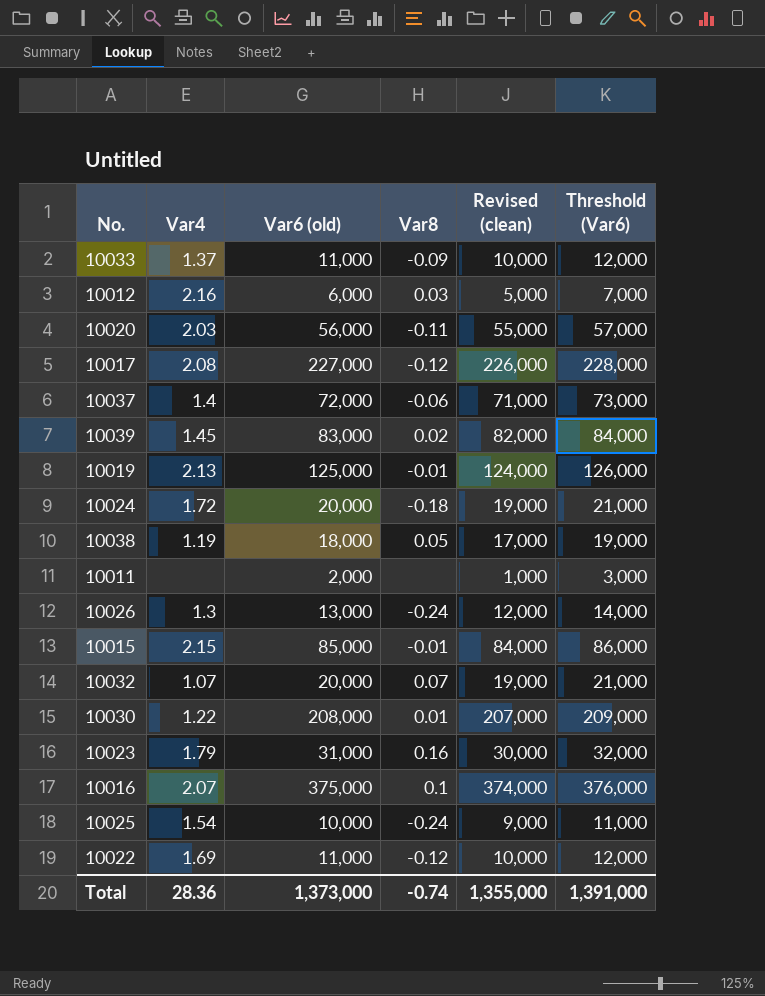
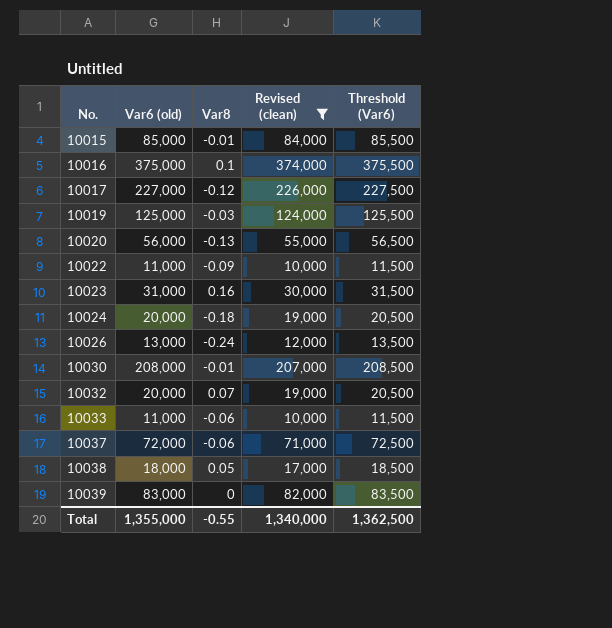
filter: none -> Revised (clean) >= 10,000
row order: none -> No. ascending
column Var4 | position: 2 -> none
column Threshold (Var6) | formula: [Var6 (old)] + 1000 -> [Var6 (old)] + 500
10019 | Var8: -0.01 -> -0.03
10020 | Var8: -0.11 -> -0.13
10022 | Var8: -0.12 -> -0.09
10030 | Var8: 0.01 -> -0.01
10033 | Var8: -0.09 -> -0.06
10039 | Var8: 0.02 -> 0
Total | Var6 (old): 1,373,000 -> 1,355,000
Total | Var8: -0.74 -> -0.55
Total | Revised (clean): 1,355,000 -> 1,340,000
Total | Threshold (Var6): 1,391,000 -> 1,362,500

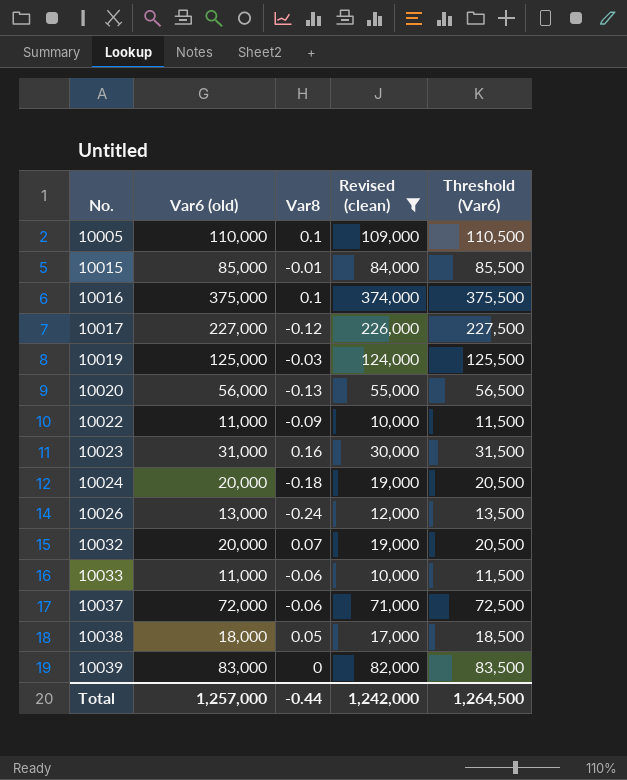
row 10030: 208,000 | -0.01 | 207,000 | 208,500 -> none
row 10005: none -> 110,000 | 0.1 | 109,000 | 110,500
Total | Var6 (old): 1,355,000 -> 1,257,000
Total | Var8: -0.55 -> -0.44
Total | Revised (clean): 1,340,000 -> 1,242,000
Total | Threshold (Var6): 1,362,500 -> 1,264,500

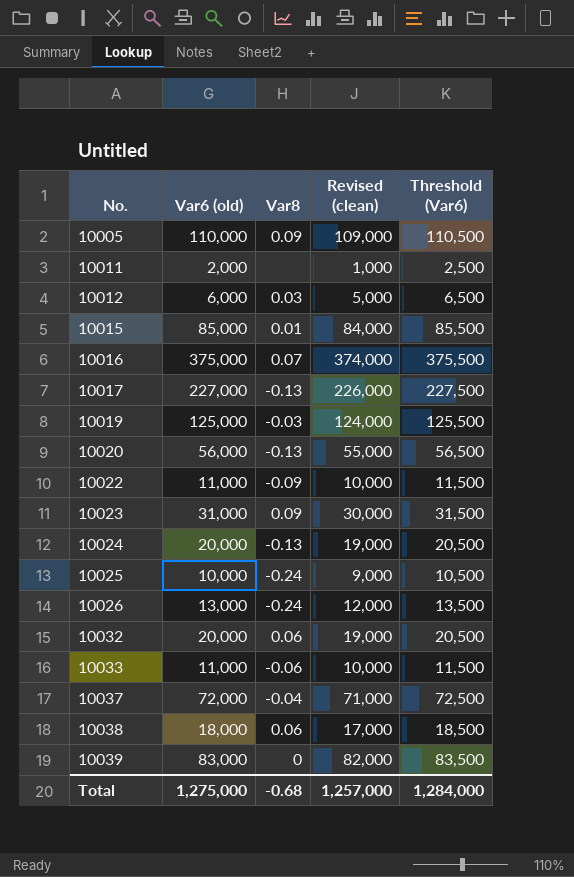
filter: Revised (clean) >= 10,000 -> none
10005 | Var8: 0.1 -> 0.09
10015 | Var8: -0.01 -> 0.01
10016 | Var8: 0.1 -> 0.07
10017 | Var8: -0.12 -> -0.13
10023 | Var8: 0.16 -> 0.09
10024 | Var8: -0.18 -> -0.13
10032 | Var8: 0.07 -> 0.06
10037 | Var8: -0.06 -> -0.04
10038 | Var8: 0.05 -> 0.06
Total | Var6 (old): 1,257,000 -> 1,275,000
Total | Var8: -0.44 -> -0.68
Total | Revised (clean): 1,242,000 -> 1,257,000
Total | Threshold (Var6): 1,264,500 -> 1,284,000

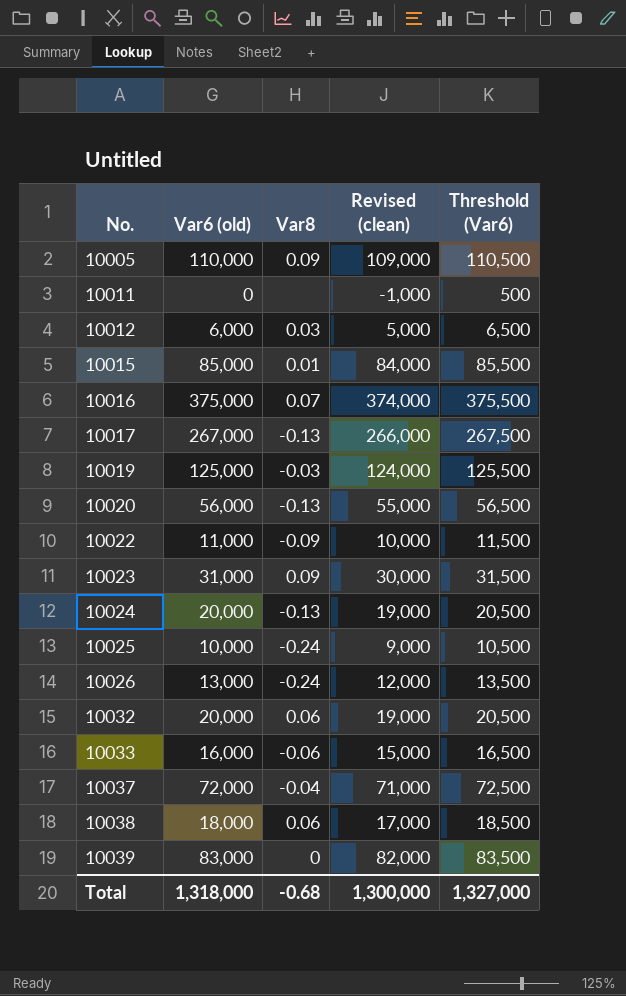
10011 | Var6 (old): 2,000 -> 0
10011 | Revised (clean): 1,000 -> -1,000
10011 | Threshold (Var6): 2,500 -> 500
10017 | Var6 (old): 227,000 -> 267,000
10017 | Revised (clean): 226,000 -> 266,000
10017 | Threshold (Var6): 227,500 -> 267,500
10033 | Var6 (old): 11,000 -> 16,000
10033 | Revised (clean): 10,000 -> 15,000
10033 | Threshold (Var6): 11,500 -> 16,500
Total | Var6 (old): 1,275,000 -> 1,318,000
Total | Revised (clean): 1,257,000 -> 1,300,000
Total | Threshold (Var6): 1,284,000 -> 1,327,000

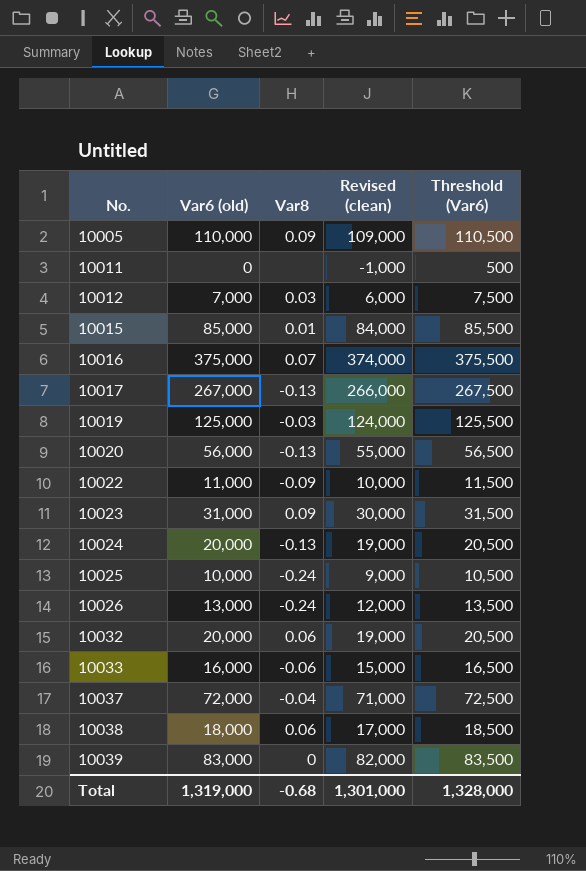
10012 | Var6 (old): 6,000 -> 7,000
10012 | Revised (clean): 5,000 -> 6,000
10012 | Threshold (Var6): 6,500 -> 7,500
Total | Var6 (old): 1,318,000 -> 1,319,000
Total | Revised (clean): 1,300,000 -> 1,301,000
Total | Threshold (Var6): 1,327,000 -> 1,328,000

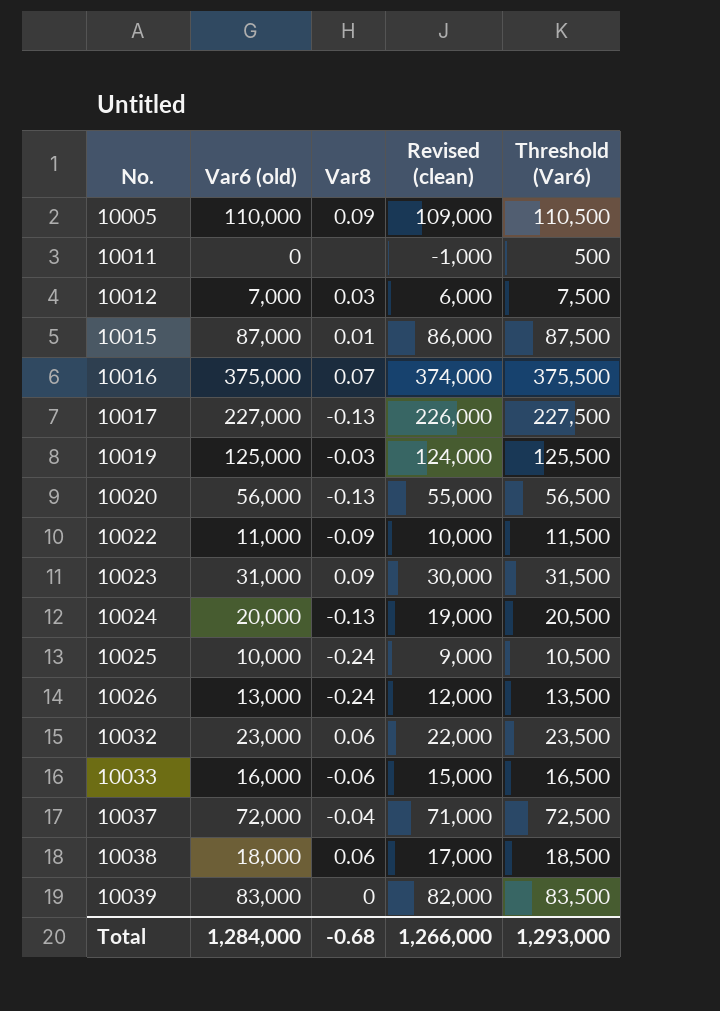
10015 | Var6 (old): 85,000 -> 87,000
10015 | Revised (clean): 84,000 -> 86,000
10015 | Threshold (Var6): 85,500 -> 87,500
10017 | Var6 (old): 267,000 -> 227,000
10017 | Revised (clean): 266,000 -> 226,000
10017 | Threshold (Var6): 267,500 -> 227,500
10032 | Var6 (old): 20,000 -> 23,000
10032 | Revised (clean): 19,000 -> 22,000
10032 | Threshold (Var6): 20,500 -> 23,500
Total | Var6 (old): 1,319,000 -> 1,284,000
Total | Revised (clean): 1,301,000 -> 1,266,000
Total | Threshold (Var6): 1,328,000 -> 1,293,000

